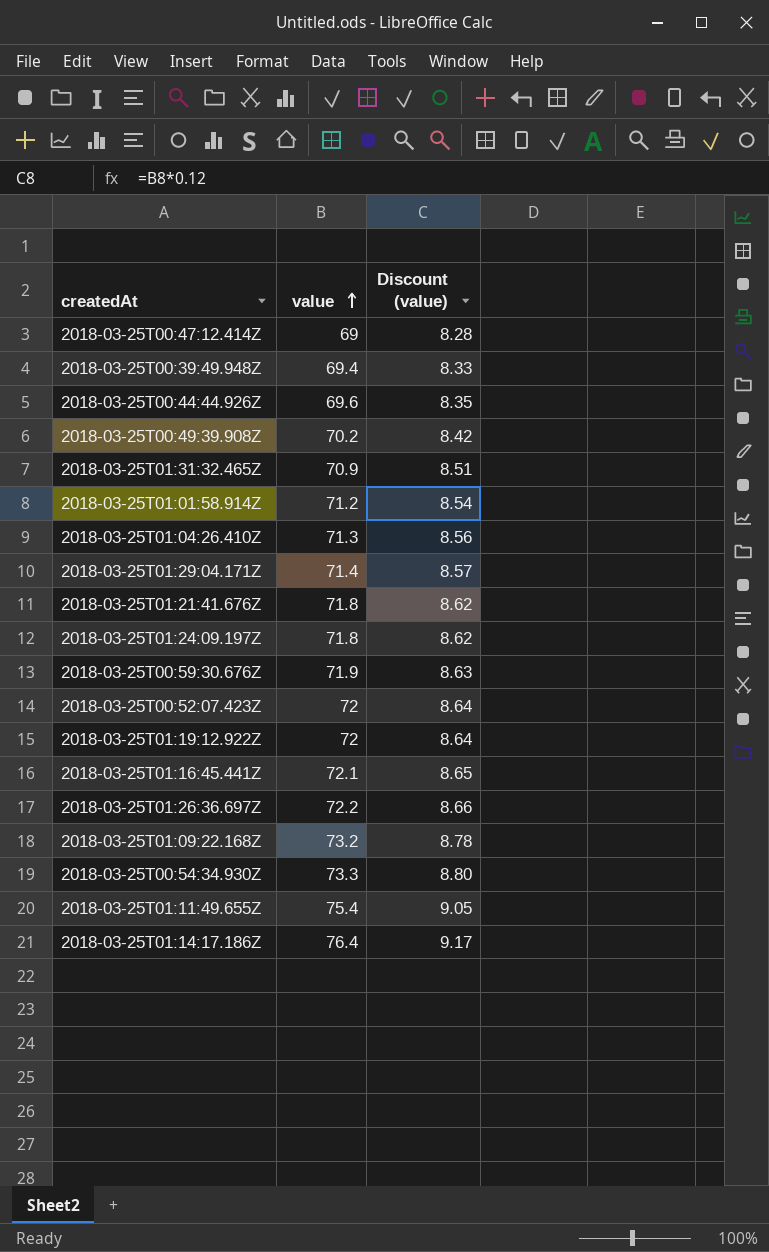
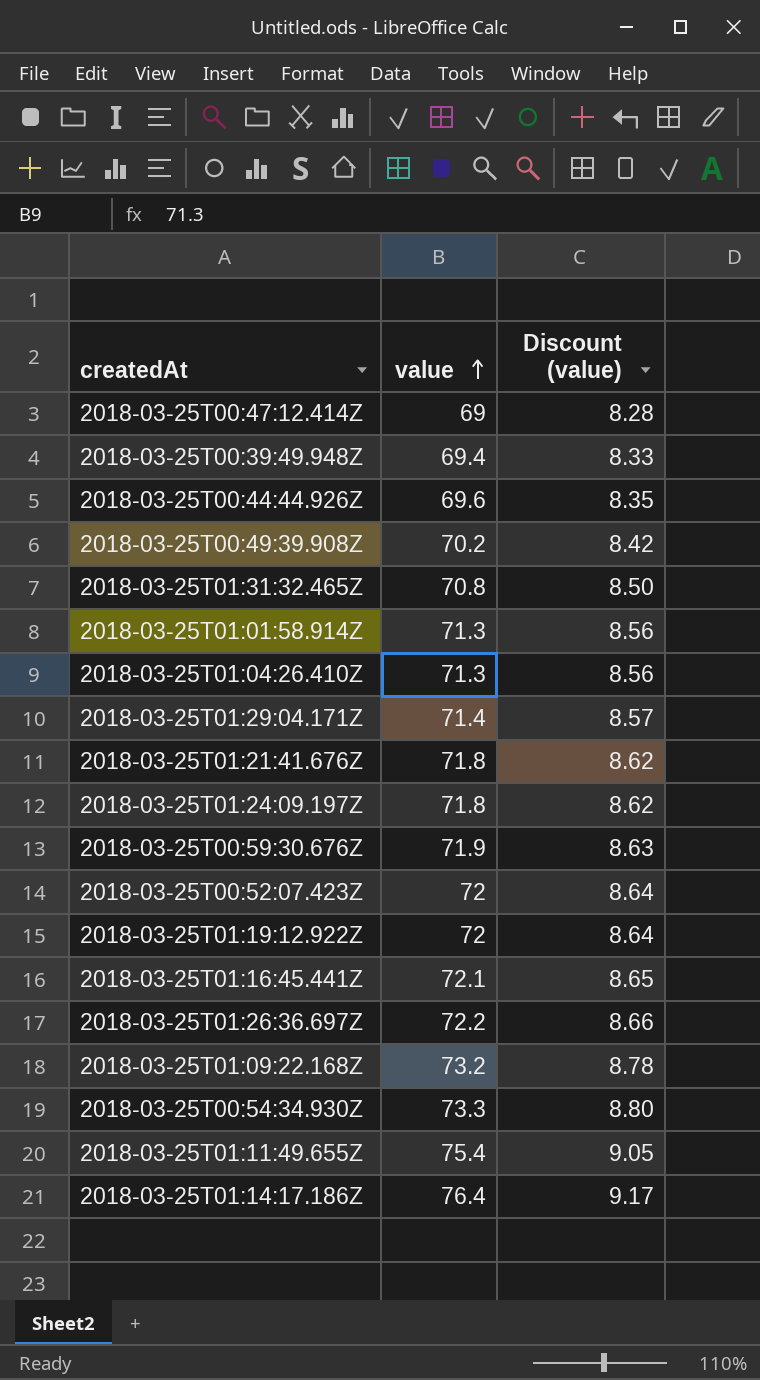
2018-03-25T01:31:32.465Z | value: 70.9 -> 70.8
2018-03-25T01:31:32.465Z | Discount (value): 8.51 -> 8.50
2018-03-25T01:01:58.914Z | value: 71.2 -> 71.3
2018-03-25T01:01:58.914Z | Discount (value): 8.54 -> 8.56

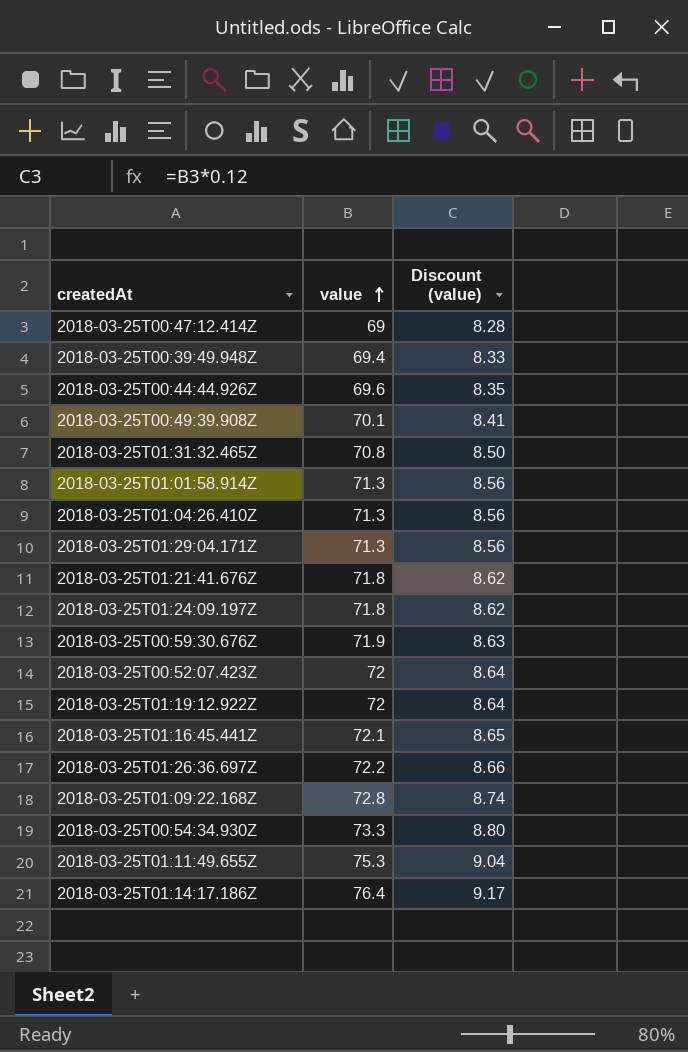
2018-03-25T00:49:39.908Z | value: 70.2 -> 70.1
2018-03-25T00:49:39.908Z | Discount (value): 8.42 -> 8.41
2018-03-25T01:29:04.171Z | value: 71.4 -> 71.3
2018-03-25T01:29:04.171Z | Discount (value): 8.57 -> 8.56
2018-03-25T01:09:22.168Z | value: 73.2 -> 72.8
2018-03-25T01:09:22.168Z | Discount (value): 8.78 -> 8.74
2018-03-25T01:11:49.655Z | value: 75.4 -> 75.3
2018-03-25T01:11:49.655Z | Discount (value): 9.05 -> 9.04

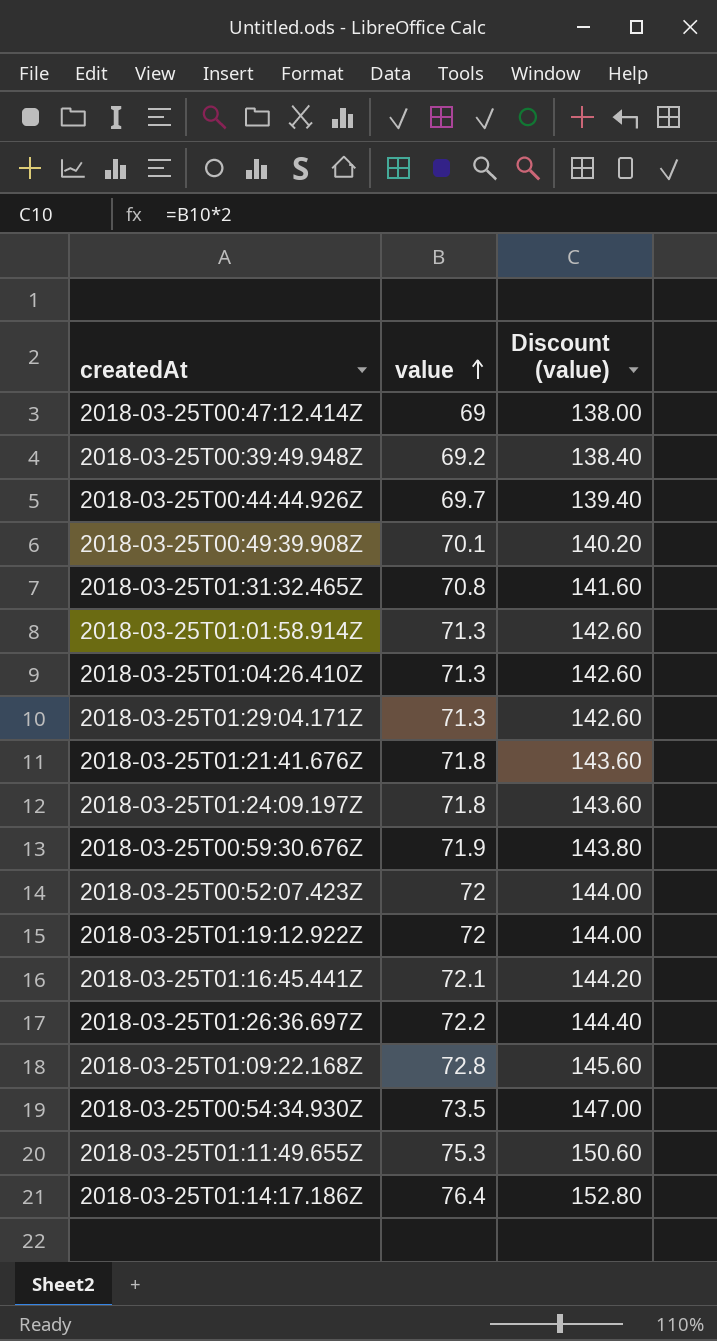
column Discount (value) | formula: [value] * 0.12 -> [value] * 2
2018-03-25T00:39:49.948Z | value: 69.4 -> 69.2
2018-03-25T00:44:44.926Z | value: 69.6 -> 69.7
2018-03-25T00:54:34.930Z | value: 73.3 -> 73.5

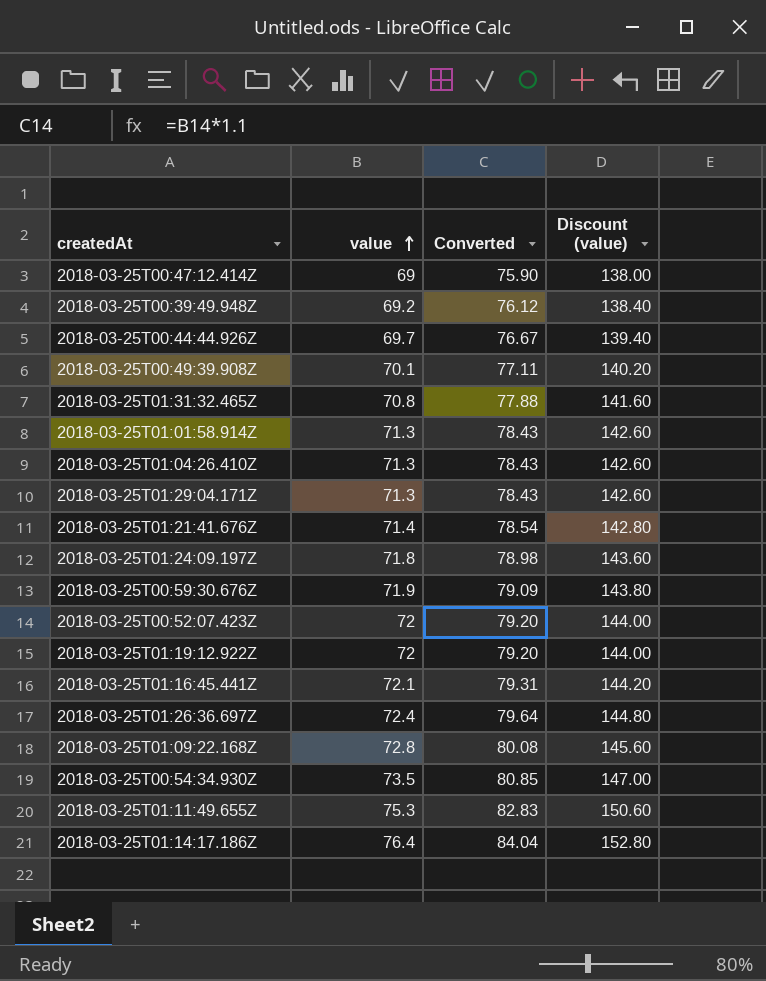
column Converted | formula: none -> [value] * 1.1
2018-03-25T01:21:41.676Z | value: 71.8 -> 71.4
2018-03-25T01:21:41.676Z | Discount (value): 143.60 -> 142.80
2018-03-25T01:26:36.697Z | value: 72.2 -> 72.4
2018-03-25T01:26:36.697Z | Discount (value): 144.40 -> 144.80

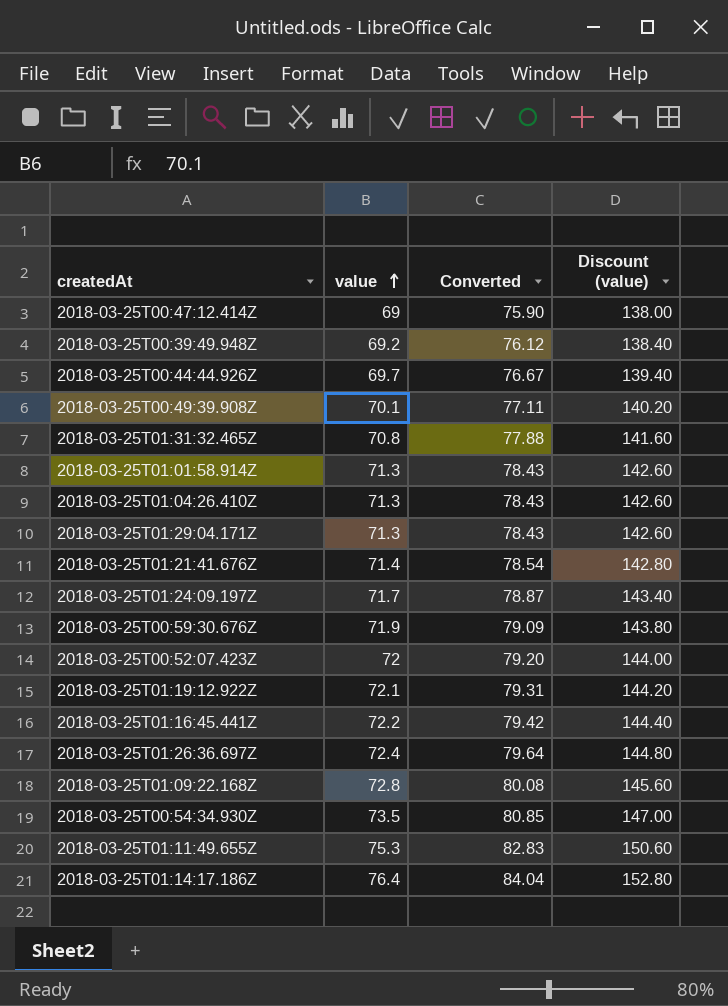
2018-03-25T01:24:09.197Z | value: 71.8 -> 71.7
2018-03-25T01:24:09.197Z | Converted: 78.98 -> 78.87
2018-03-25T01:24:09.197Z | Discount (value): 143.60 -> 143.40
2018-03-25T01:19:12.922Z | value: 72 -> 72.1
2018-03-25T01:19:12.922Z | Converted: 79.20 -> 79.31
2018-03-25T01:19:12.922Z | Discount (value): 144.00 -> 144.20
2018-03-25T01:16:45.441Z | value: 72.1 -> 72.2
2018-03-25T01:16:45.441Z | Converted: 79.31 -> 79.42
2018-03-25T01:16:45.441Z | Discount (value): 144.20 -> 144.40

